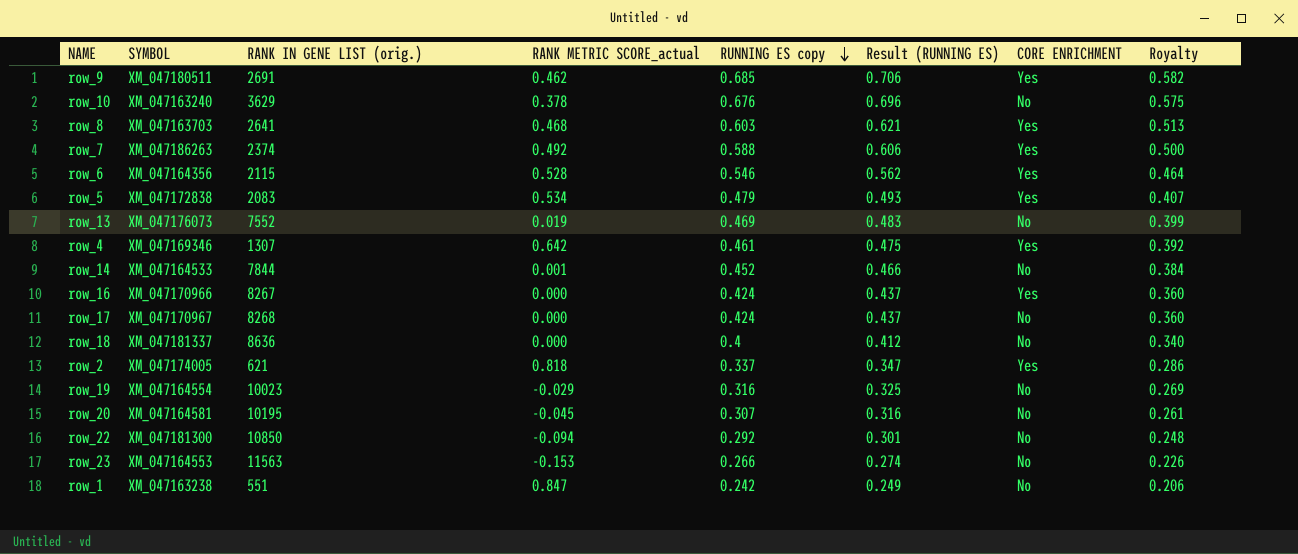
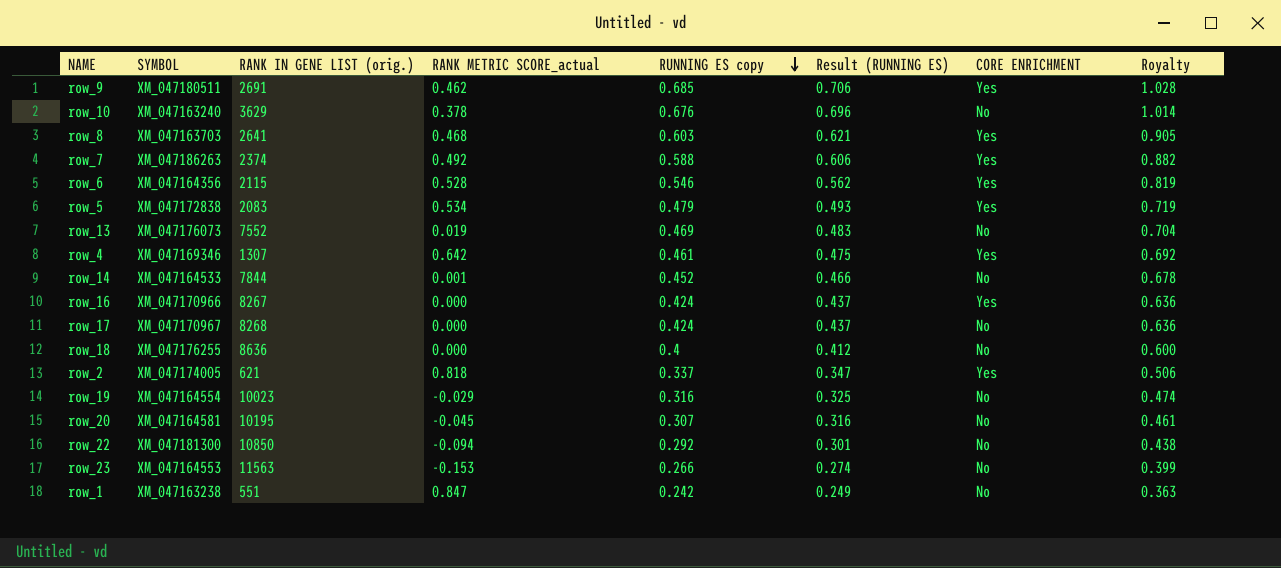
column Royalty | formula: [RUNNING ES copy] * 0.85 -> [RUNNING ES copy] * 1.5
row_18 | SYMBOL: XM_047181337 -> XM_047176255

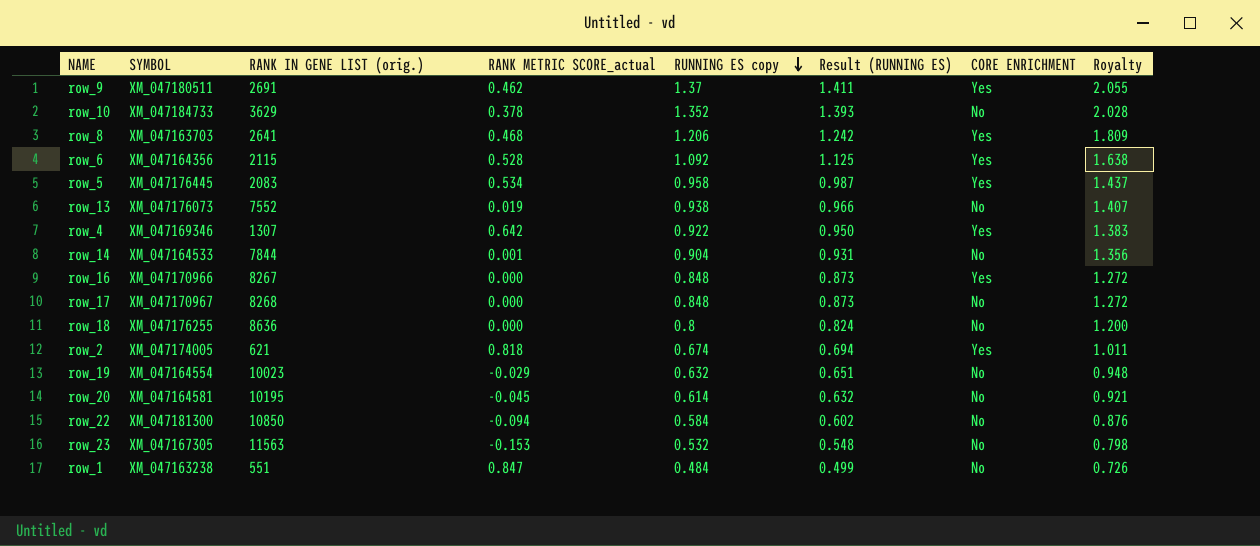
row row_7: XM_047186263 | 2374 | 0.492 | 0.588 | 0.606 | Yes | 0.882 -> none
row_9 | RUNNING ES copy: 0.685 -> 1.37
row_9 | Result (RUNNING ES): 0.706 -> 1.411
row_9 | Royalty: 1.028 -> 2.055
row_10 | SYMBOL: XM_047163240 -> XM_047184733
row_10 | RUNNING ES copy: 0.676 -> 1.352
row_10 | Result (RUNNING ES): 0.696 -> 1.393
row_10 | Royalty: 1.014 -> 2.028
row_8 | RUNNING ES copy: 0.603 -> 1.206
row_8 | Result (RUNNING ES): 0.621 -> 1.242
row_8 | Royalty: 0.905 -> 1.809
row_6 | RUNNING ES copy: 0.546 -> 1.092
row_6 | Result (RUNNING ES): 0.562 -> 1.125
row_6 | Royalty: 0.819 -> 1.638
row_5 | SYMBOL: XM_047172838 -> XM_047176445
row_5 | RUNNING ES copy: 0.479 -> 0.958
row_5 | Result (RUNNING ES): 0.493 -> 0.987
row_5 | Royalty: 0.719 -> 1.437
row_13 | RUNNING ES copy: 0.469 -> 0.938
row_13 | Result (RUNNING ES): 0.483 -> 0.966
row_13 | Royalty: 0.704 -> 1.407
row_4 | RUNNING ES copy: 0.461 -> 0.922
row_4 | Result (RUNNING ES): 0.475 -> 0.950
row_4 | Royalty: 0.692 -> 1.383
row_14 | RUNNING ES copy: 0.452 -> 0.904
row_14 | Result (RUNNING ES): 0.466 -> 0.931
row_14 | Royalty: 0.678 -> 1.356
row_16 | RUNNING ES copy: 0.424 -> 0.848
row_16 | Result (RUNNING ES): 0.437 -> 0.873
row_16 | Royalty: 0.636 -> 1.272
row_17 | RUNNING ES copy: 0.424 -> 0.848
row_17 | Result (RUNNING ES): 0.437 -> 0.873
row_17 | Royalty: 0.636 -> 1.272
row_18 | RUNNING ES copy: 0.4 -> 0.8
row_18 | Result (RUNNING ES): 0.412 -> 0.824
row_18 | Royalty: 0.600 -> 1.200
row_2 | RUNNING ES copy: 0.337 -> 0.674
row_2 | Result (RUNNING ES): 0.347 -> 0.694
row_2 | Royalty: 0.506 -> 1.011
row_19 | RUNNING ES copy: 0.316 -> 0.632
row_19 | Result (RUNNING ES): 0.325 -> 0.651
row_19 | Royalty: 0.474 -> 0.948
row_20 | RUNNING ES copy: 0.307 -> 0.614
row_20 | Result (RUNNING ES): 0.316 -> 0.632
row_20 | Royalty: 0.461 -> 0.921
row_22 | RUNNING ES copy: 0.292 -> 0.584
row_22 | Result (RUNNING ES): 0.301 -> 0.602
row_22 | Royalty: 0.438 -> 0.876
row_23 | SYMBOL: XM_047164553 -> XM_047167305
row_23 | RUNNING ES copy: 0.266 -> 0.532
row_23 | Result (RUNNING ES): 0.274 -> 0.548
row_23 | Royalty: 0.399 -> 0.798
row_1 | RUNNING ES copy: 0.242 -> 0.484
row_1 | Result (RUNNING ES): 0.249 -> 0.499
row_1 | Royalty: 0.363 -> 0.726

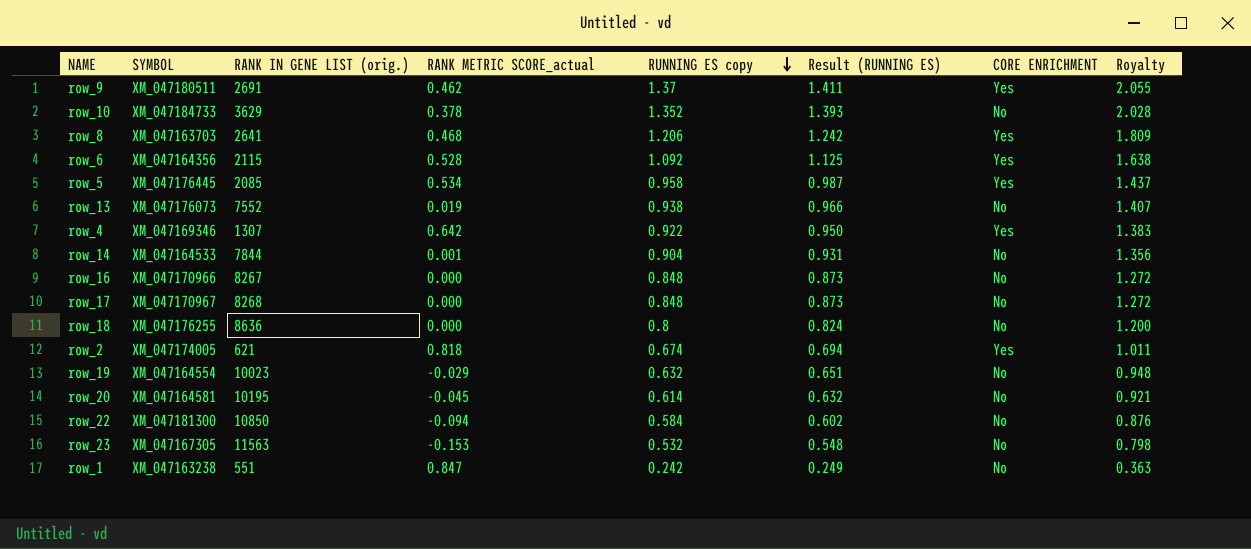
row_5 | RANK IN GENE LIST (orig.): 2083 -> 2085
row_16 | CORE ENRICHMENT: Yes -> No
row_1 | RUNNING ES copy: 0.484 -> 0.242
row_1 | Result (RUNNING ES): 0.499 -> 0.249
row_1 | Royalty: 0.726 -> 0.363

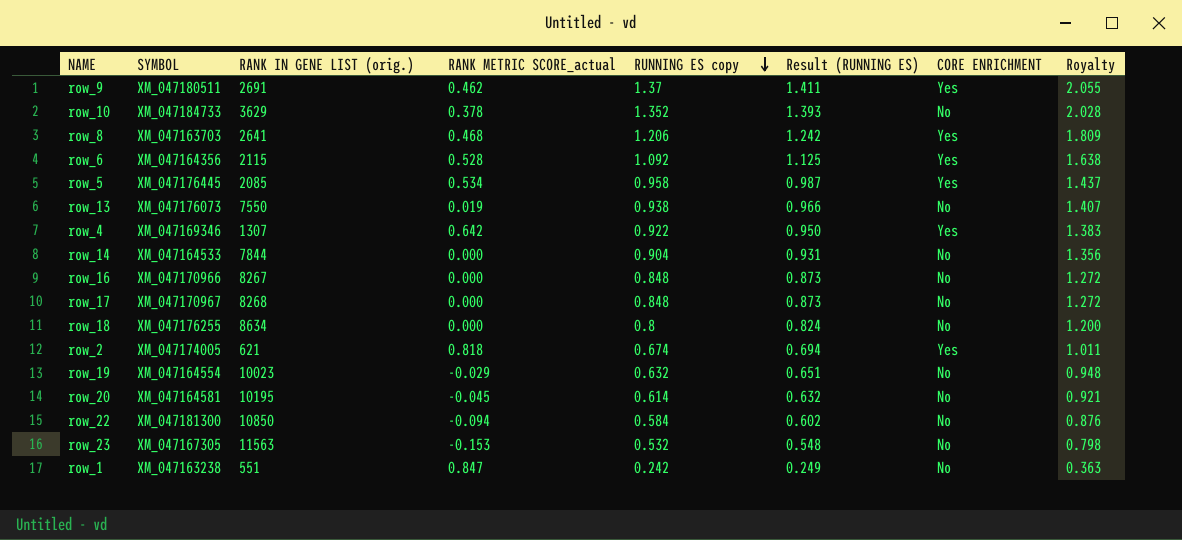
row_13 | RANK IN GENE LIST (orig.): 7552 -> 7550
row_14 | RANK METRIC SCORE_actual: 0.001 -> 0.000
row_18 | RANK IN GENE LIST (orig.): 8636 -> 8634

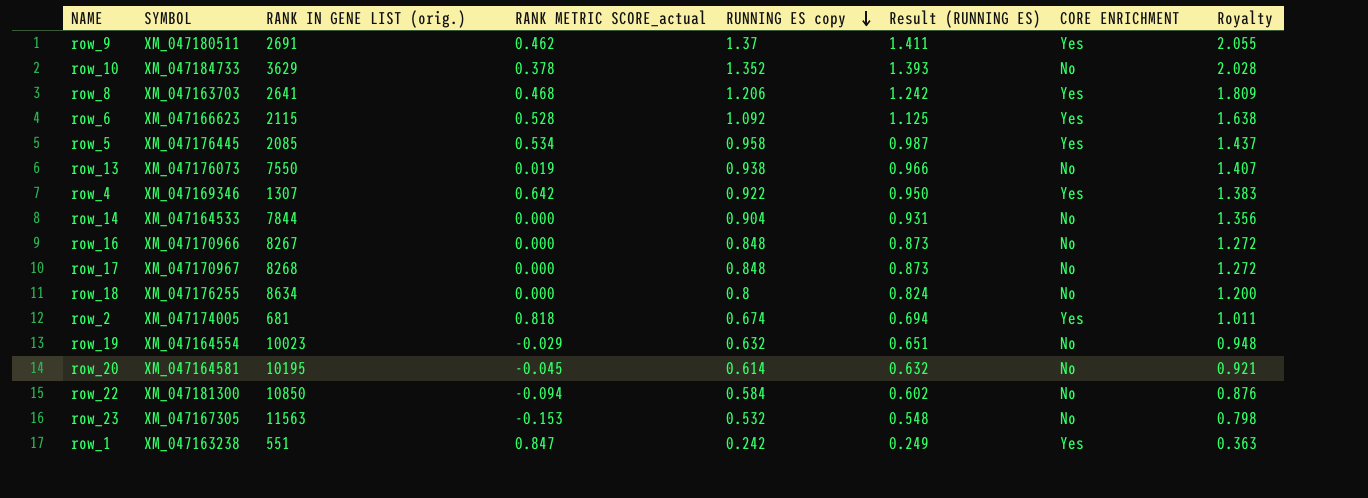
row_6 | SYMBOL: XM_047164356 -> XM_047166623
row_2 | RANK IN GENE LIST (orig.): 621 -> 681
row_1 | CORE ENRICHMENT: No -> Yes

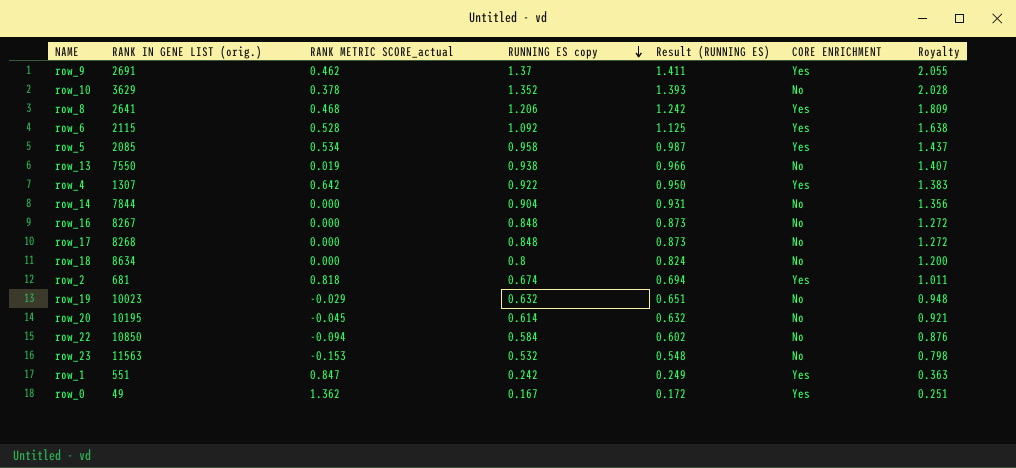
column SYMBOL | position: 2 -> none
row row_0: none -> 49 | 1.362 | 0.167 | 0.172 | Yes | 0.251

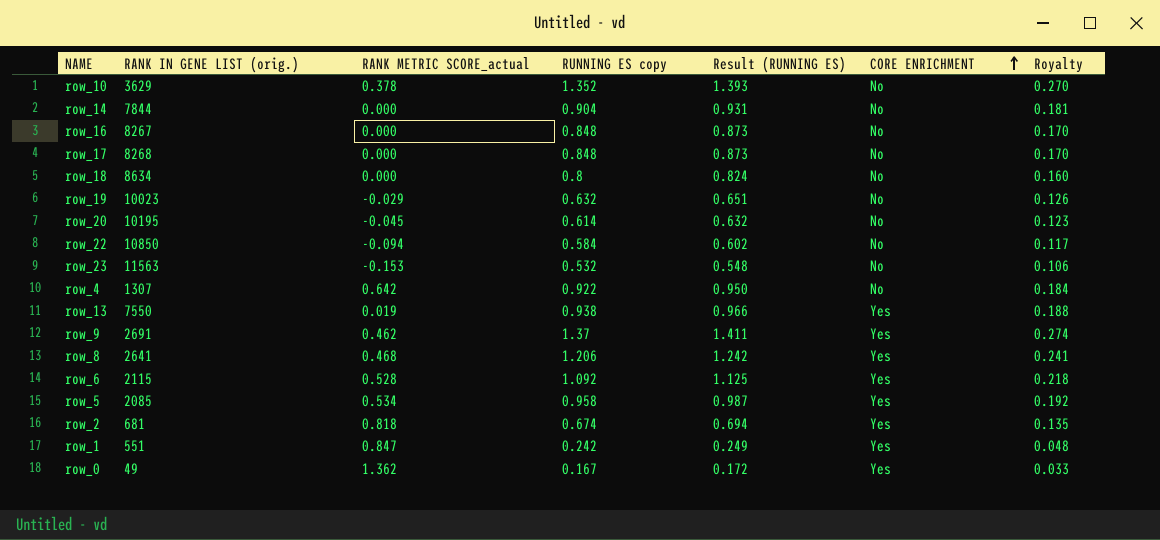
row order: RUNNING ES copy descending -> CORE ENRICHMENT ascending
column Royalty | formula: [RUNNING ES copy] * 1.5 -> [RUNNING ES copy] * 0.2
row_4 | CORE ENRICHMENT: Yes -> No
row_13 | CORE ENRICHMENT: No -> Yes

